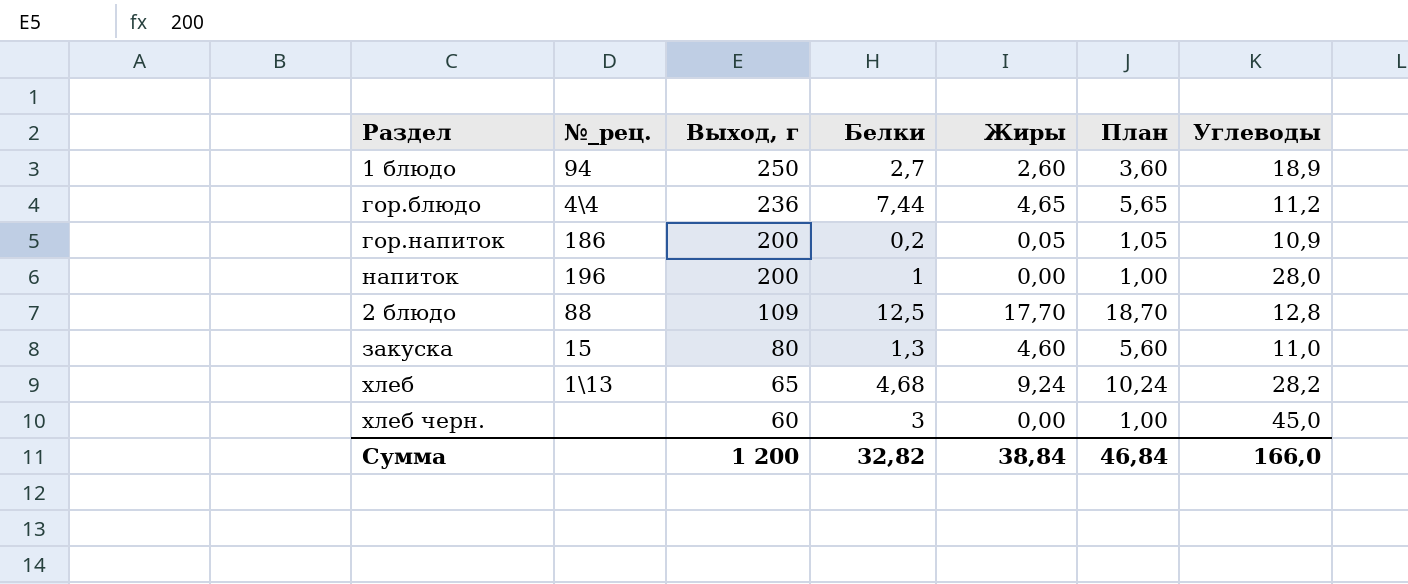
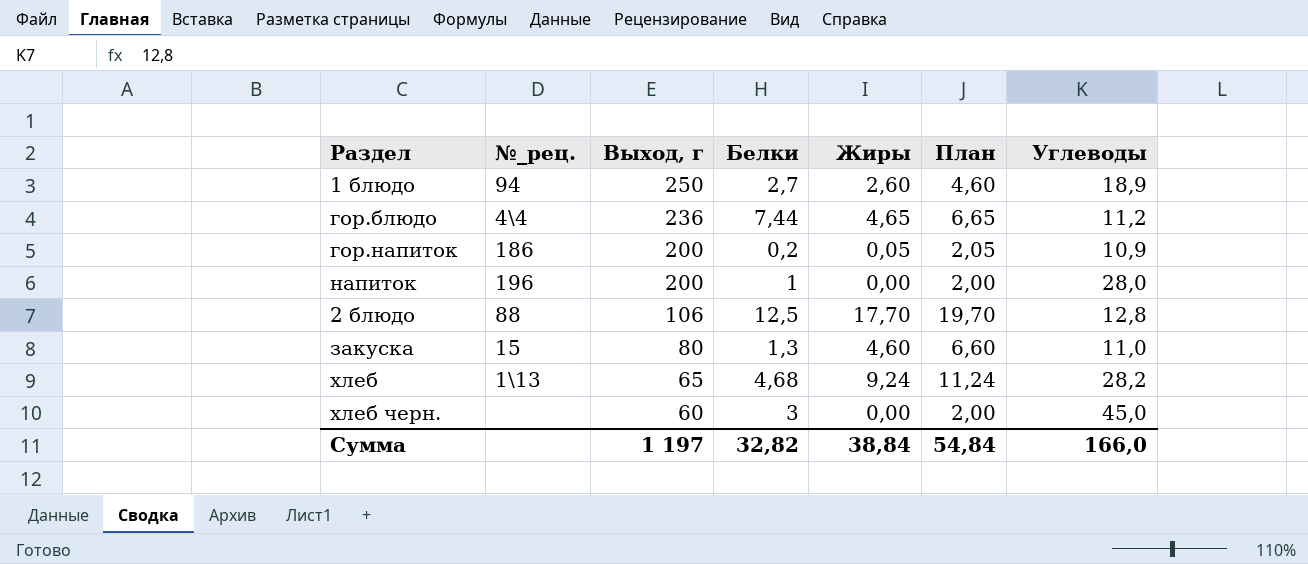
column План | formula: [Жиры] + 1 -> [Жиры] + 2
2 блюдо | Выход, г: 109 -> 106
Сумма | Выход, г: 1 200 -> 1 197
Сумма | План: 46,84 -> 54,84

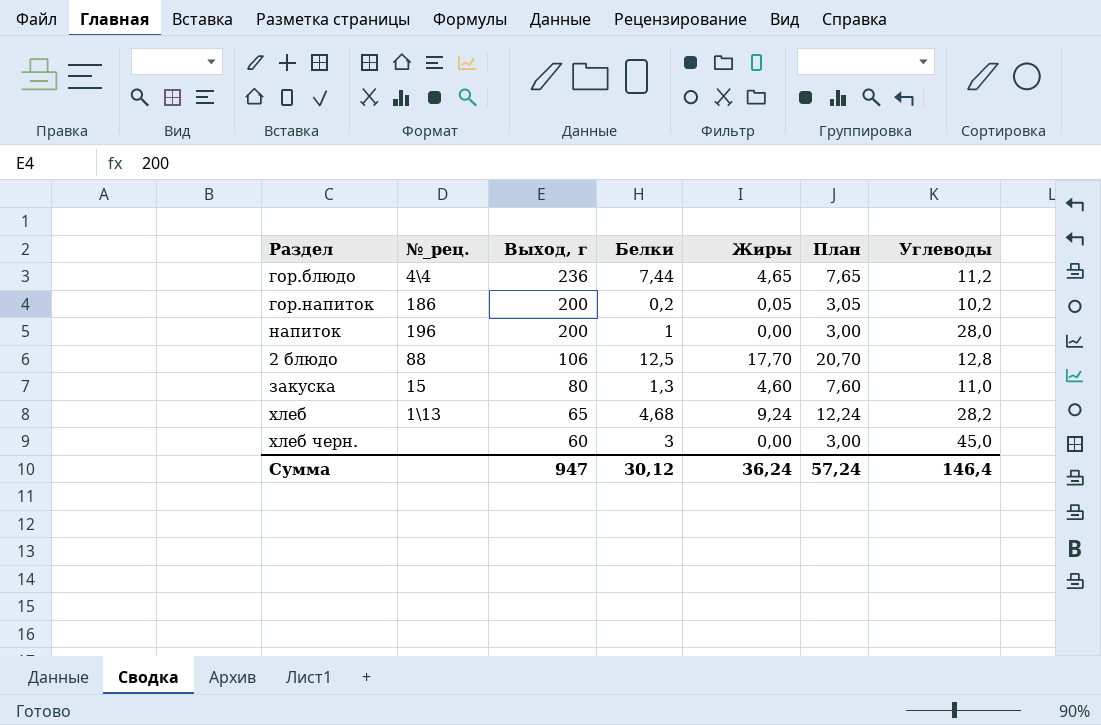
column План | formula: [Жиры] + 2 -> [Жиры] + 3
row 1 блюдо: 94 | 250 | 2,7 | 2,60 | 4,60 | 18,9 -> none
гор.напиток | Углеводы: 10,9 -> 10,2
Сумма | Выход, г: 1 197 -> 947
Сумма | Белки: 32,82 -> 30,12
Сумма | Жиры: 38,84 -> 36,24
Сумма | План: 54,84 -> 57,24
Сумма | Углеводы: 166,0 -> 146,4

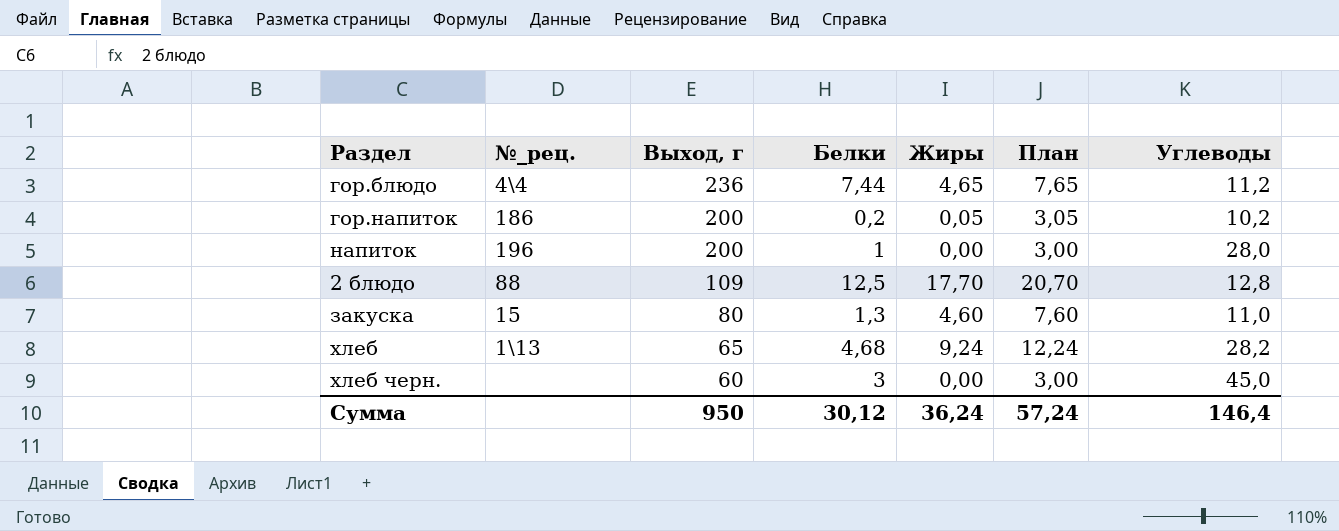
2 блюдо | Выход, г: 106 -> 109
Сумма | Выход, г: 947 -> 950

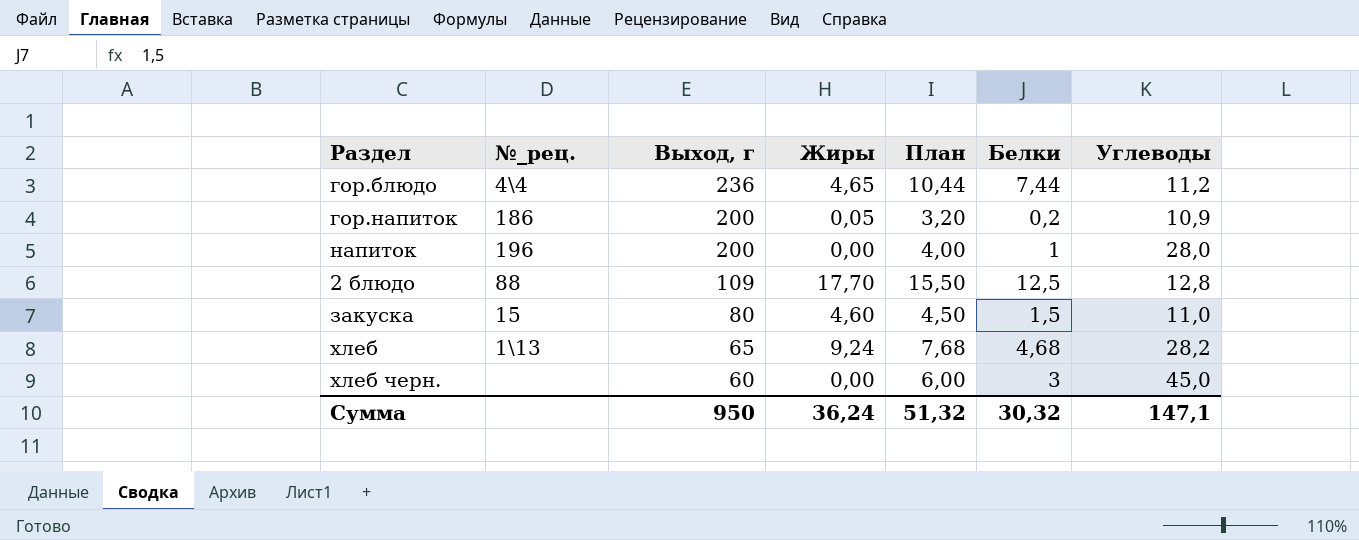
column План | formula: [Жиры] + 3 -> [Белки] + 3
column Белки | position: 4 -> 6
гор.напиток | Углеводы: 10,2 -> 10,9
закуска | Белки: 1,3 -> 1,5
Сумма | План: 57,24 -> 51,32
Сумма | Белки: 30,12 -> 30,32
Сумма | Углеводы: 146,4 -> 147,1

